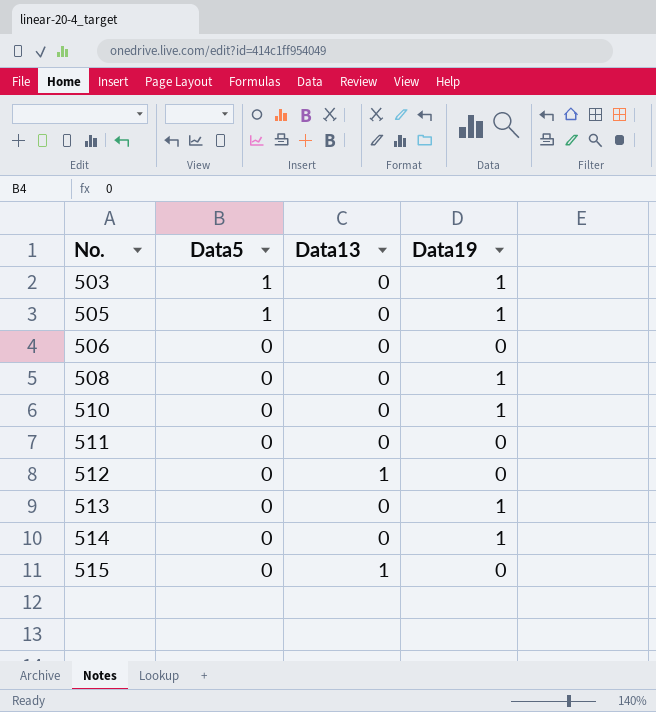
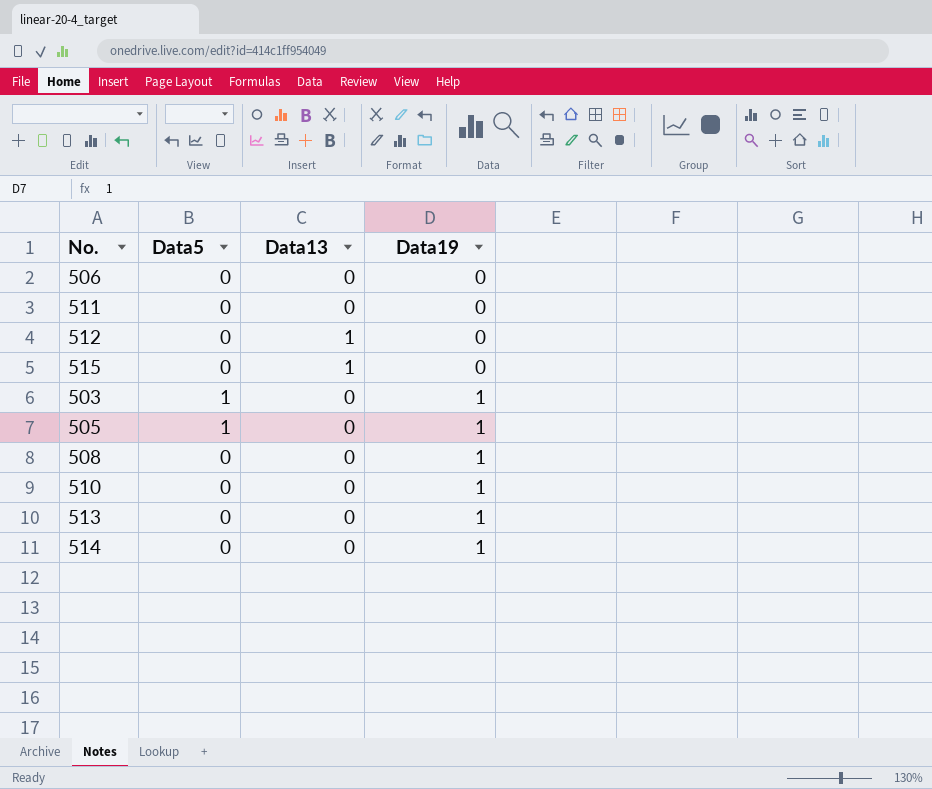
row order: No. ascending -> Data19 ascending

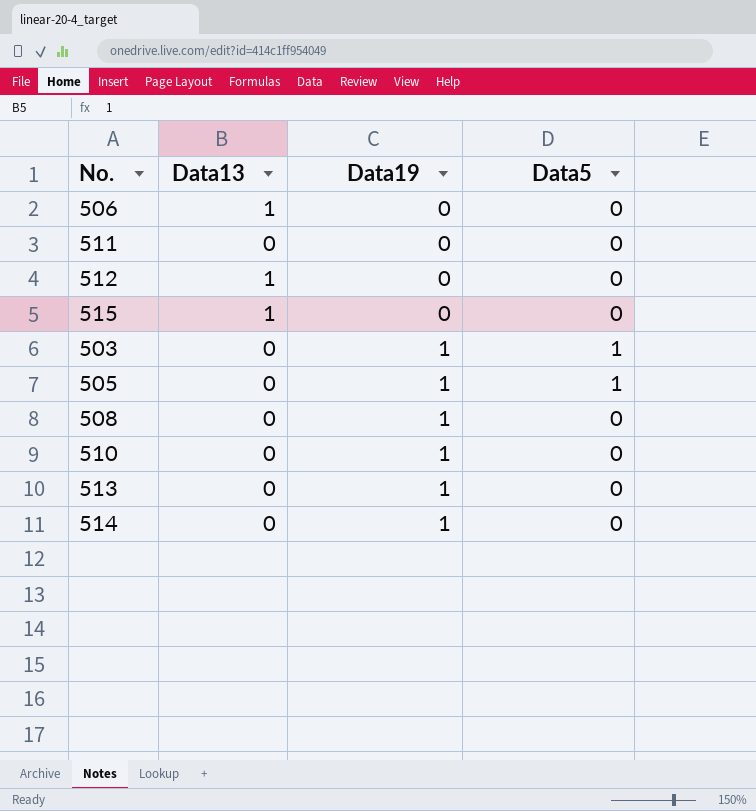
column Data5 | position: 2 -> 4
506 | Data13: 0 -> 1

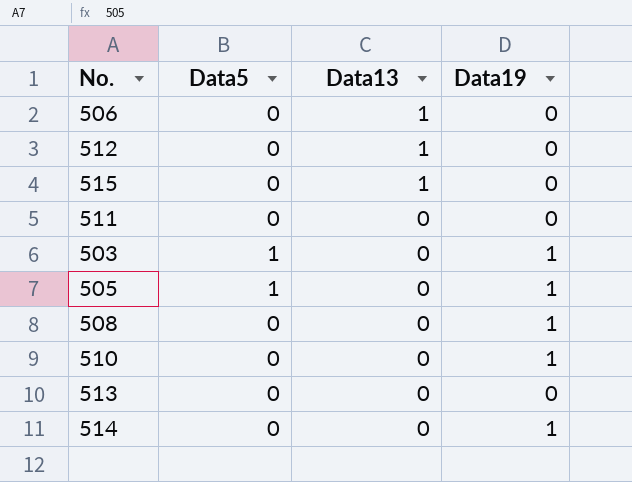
row order: Data19 ascending -> Data13 descending
column Data5 | position: 4 -> 2
513 | Data19: 1 -> 0

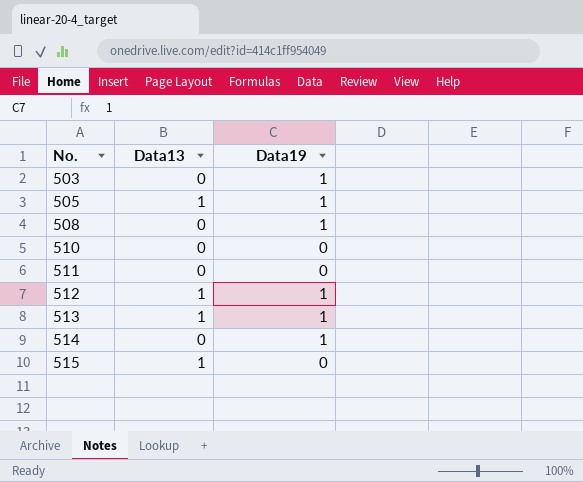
row order: Data13 descending -> No. ascending
column Data5 | position: 2 -> none
row 506: 0 | 1 | 0 -> none
505 | Data13: 0 -> 1
510 | Data19: 1 -> 0
512 | Data19: 0 -> 1
513 | Data13: 0 -> 1
513 | Data19: 0 -> 1

